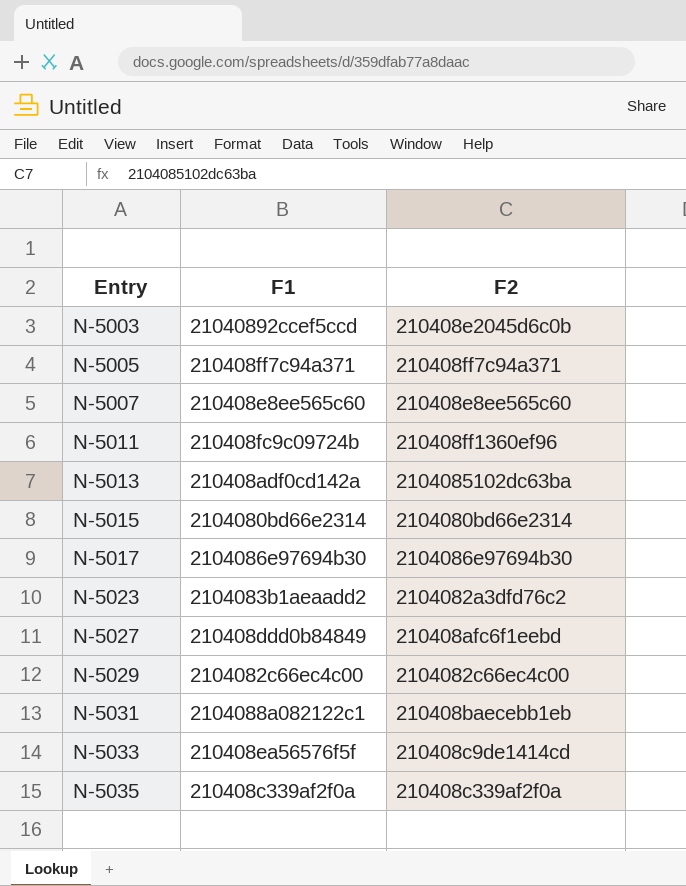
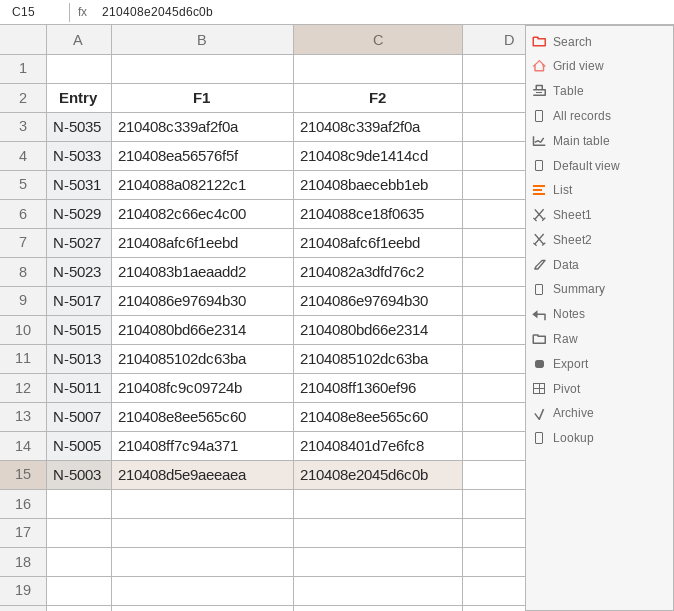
row order: Entry ascending -> Entry descending
N-5029 | F2: 2104082c66ec4c00 -> 2104088ce18f0635
N-5027 | F1: 210408ddd0b84849 -> 210408afc6f1eebd
N-5013 | F1: 210408adf0cd142a -> 2104085102dc63ba
N-5005 | F2: 210408ff7c94a371 -> 210408401d7e6fc8
N-5003 | F1: 21040892ccef5ccd -> 210408d5e9aeeaea

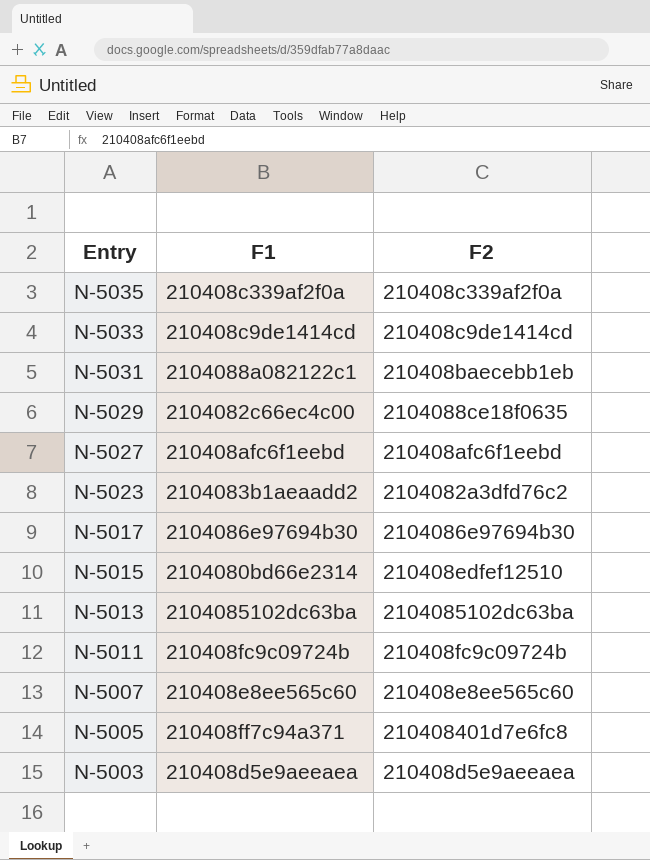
N-5033 | F1: 210408ea56576f5f -> 210408c9de1414cd
N-5015 | F2: 2104080bd66e2314 -> 210408edfef12510
N-5011 | F2: 210408ff1360ef96 -> 210408fc9c09724b
N-5003 | F2: 210408e2045d6c0b -> 210408d5e9aeeaea

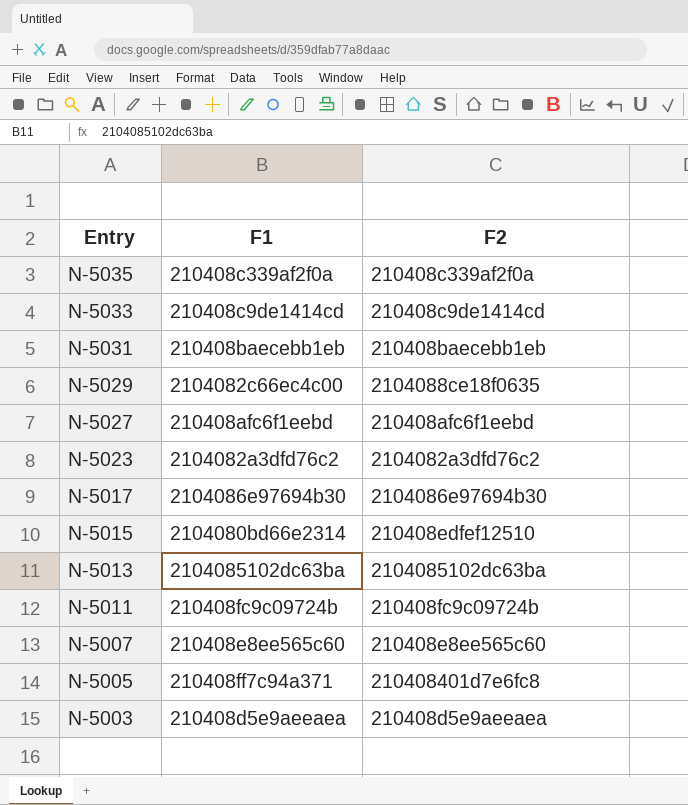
N-5031 | F1: 2104088a082122c1 -> 210408baecebb1eb
N-5023 | F1: 2104083b1aeaadd2 -> 2104082a3dfd76c2

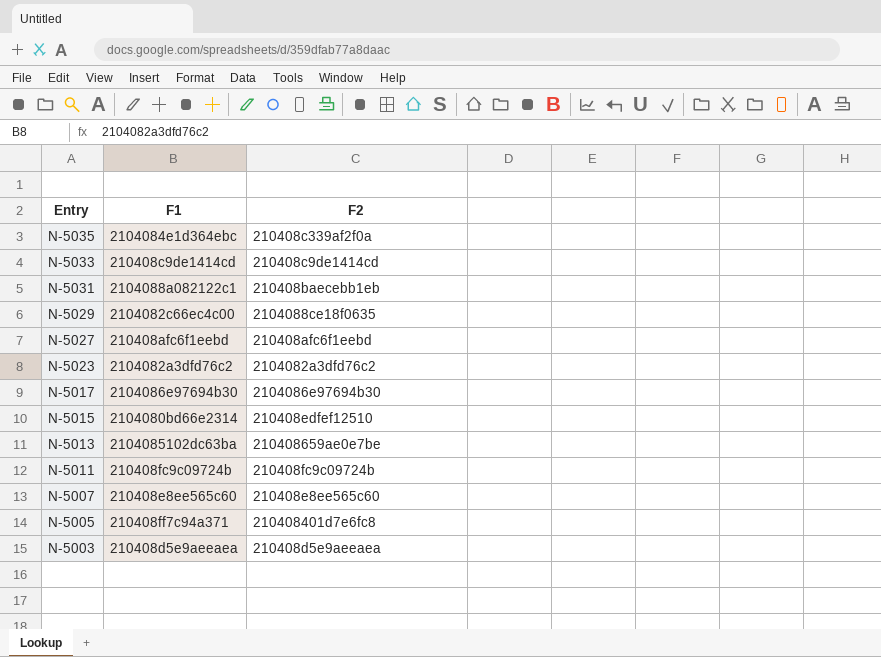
N-5035 | F1: 210408c339af2f0a -> 2104084e1d364ebc
N-5031 | F1: 210408baecebb1eb -> 2104088a082122c1
N-5013 | F2: 2104085102dc63ba -> 210408659ae0e7be

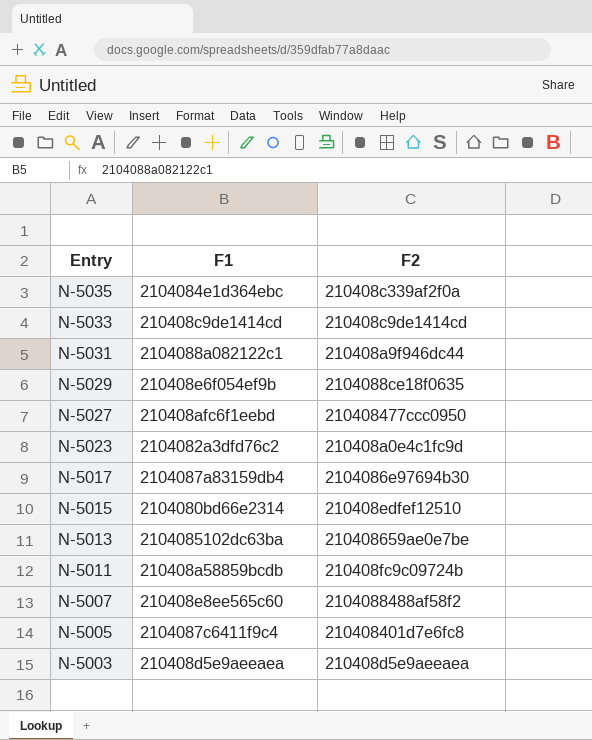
N-5031 | F2: 210408baecebb1eb -> 210408a9f946dc44
N-5029 | F1: 2104082c66ec4c00 -> 210408e6f054ef9b
N-5027 | F2: 210408afc6f1eebd -> 210408477ccc0950
N-5023 | F2: 2104082a3dfd76c2 -> 210408a0e4c1fc9d
N-5017 | F1: 2104086e97694b30 -> 2104087a83159db4
N-5011 | F1: 210408fc9c09724b -> 210408a58859bcdb
N-5007 | F2: 210408e8ee565c60 -> 2104088488af58f2
N-5005 | F1: 210408ff7c94a371 -> 2104087c6411f9c4

